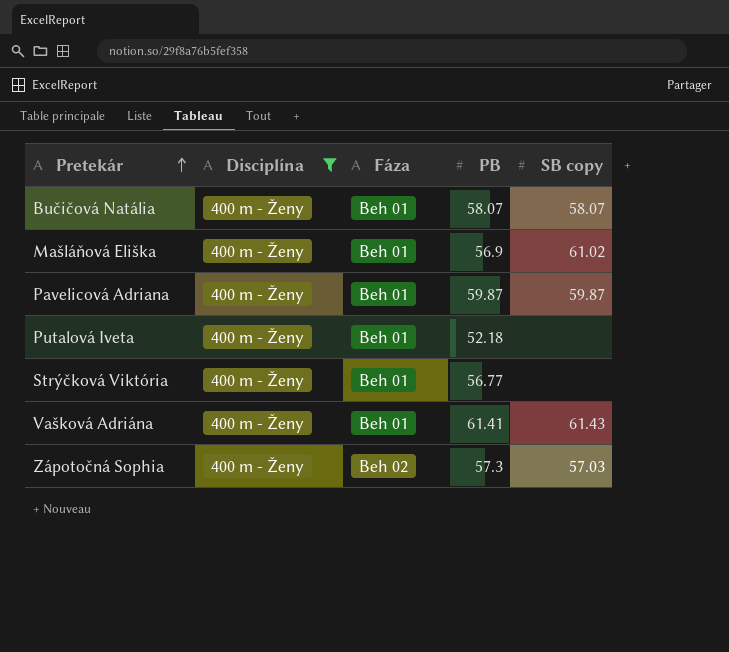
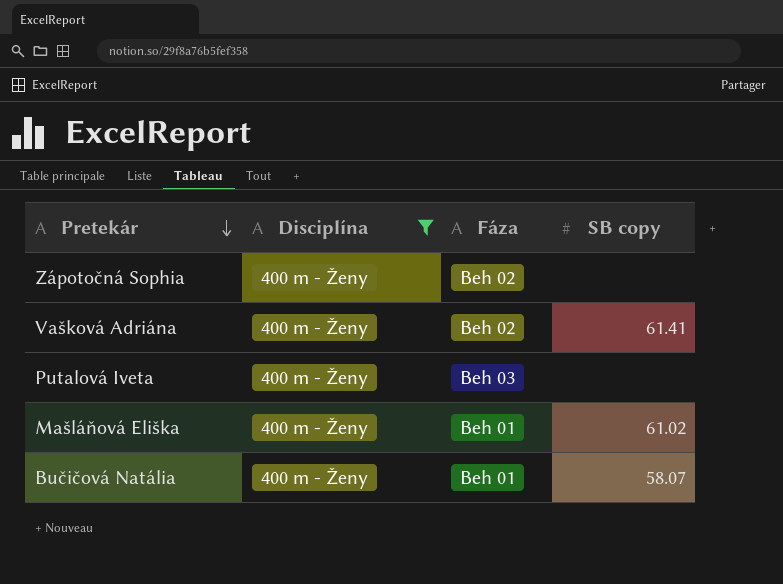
row order: Pretekár ascending -> Pretekár descending
column PB | position: 4 -> none
row Pavelicová Adriana: 400 m - Ženy | Beh 01 | 59.87 | 59.87 -> none
row Strýčková Viktória: 400 m - Ženy | Beh 01 | 56.77 | none -> none
Zápotočná Sophia | SB copy: 57.03 -> none
Vašková Adriána | Fáza: Beh 01 -> Beh 02
Vašková Adriána | SB copy: 61.43 -> 61.41
Putalová Iveta | Fáza: Beh 01 -> Beh 03

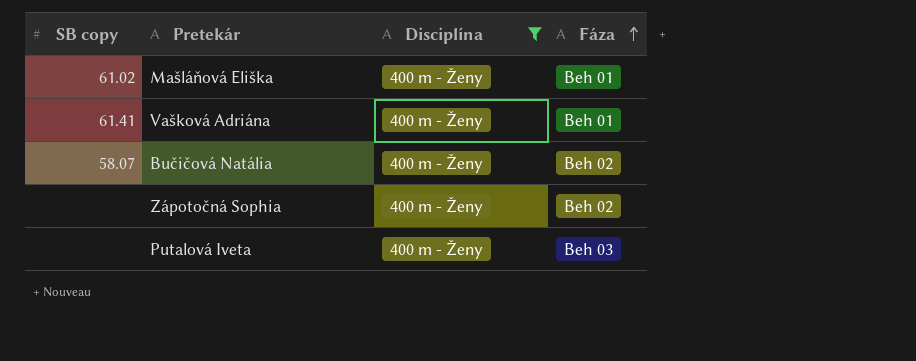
row order: Pretekár descending -> Fáza ascending
column SB copy | position: 4 -> 1
Vašková Adriána | Fáza: Beh 02 -> Beh 01
Bučičová Natália | Fáza: Beh 01 -> Beh 02

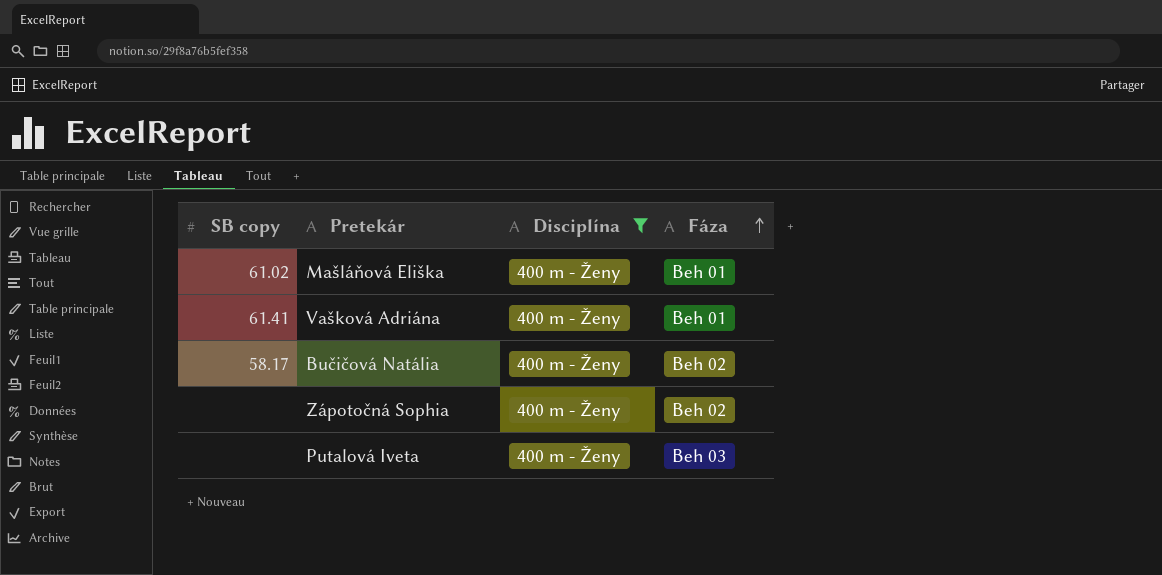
Bučičová Natália | SB copy: 58.07 -> 58.17

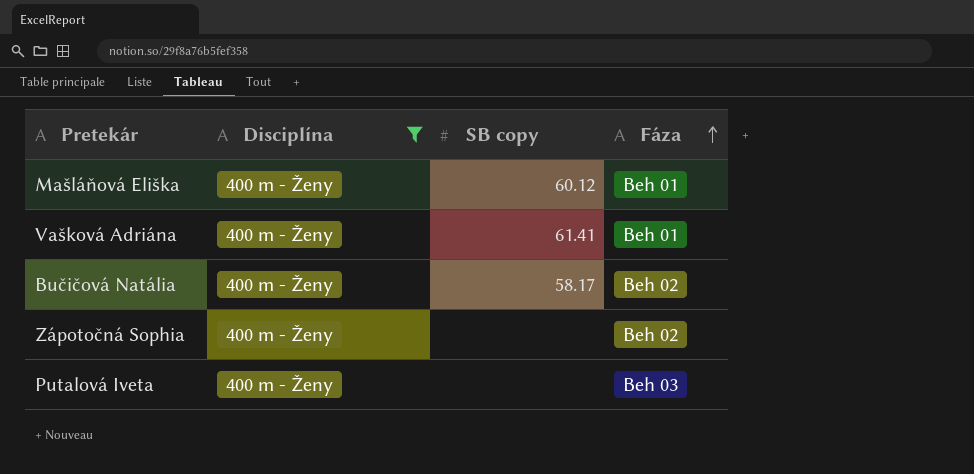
column SB copy | position: 1 -> 3
Mašláňová Eliška | SB copy: 61.02 -> 60.12

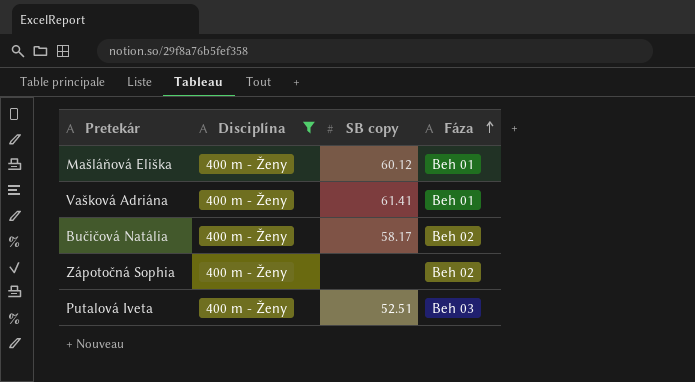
Putalová Iveta | SB copy: none -> 52.51

